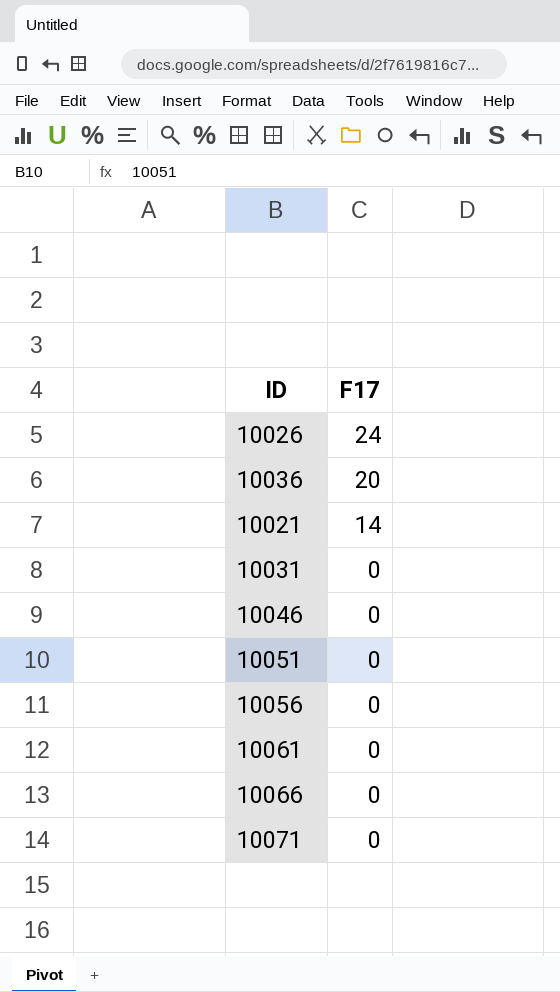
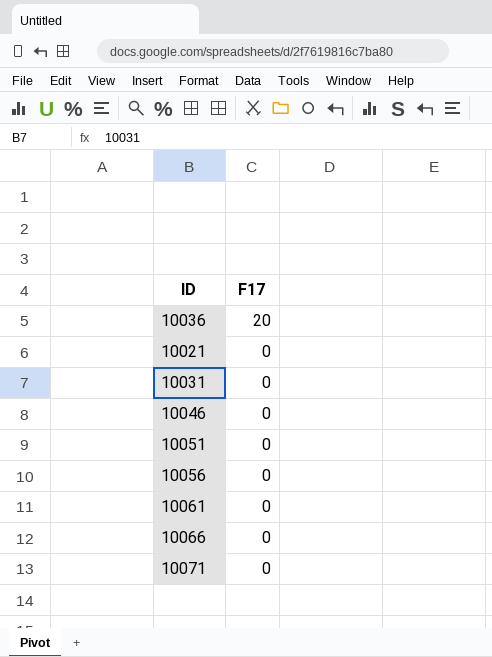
row 10026: 24 -> none
10021 | F17: 14 -> 0

